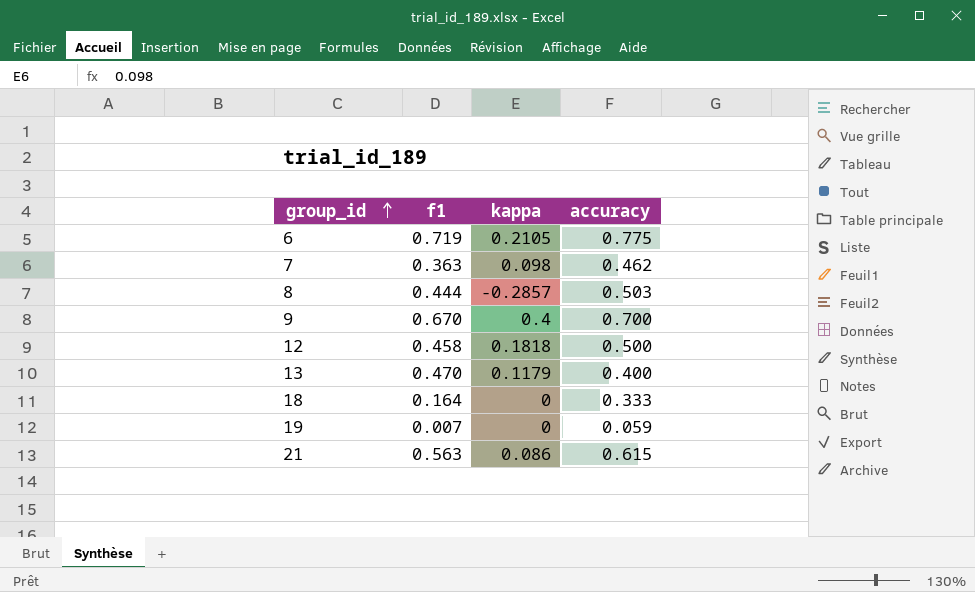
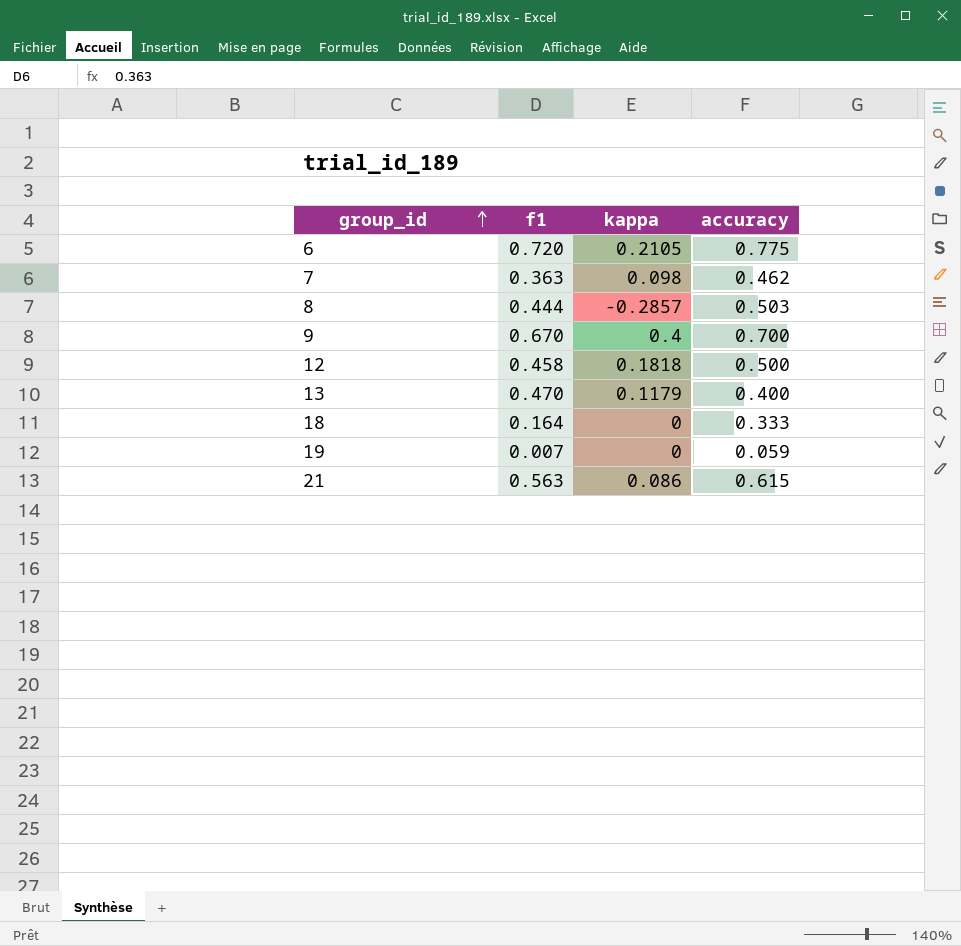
6 | f1: 0.719 -> 0.720

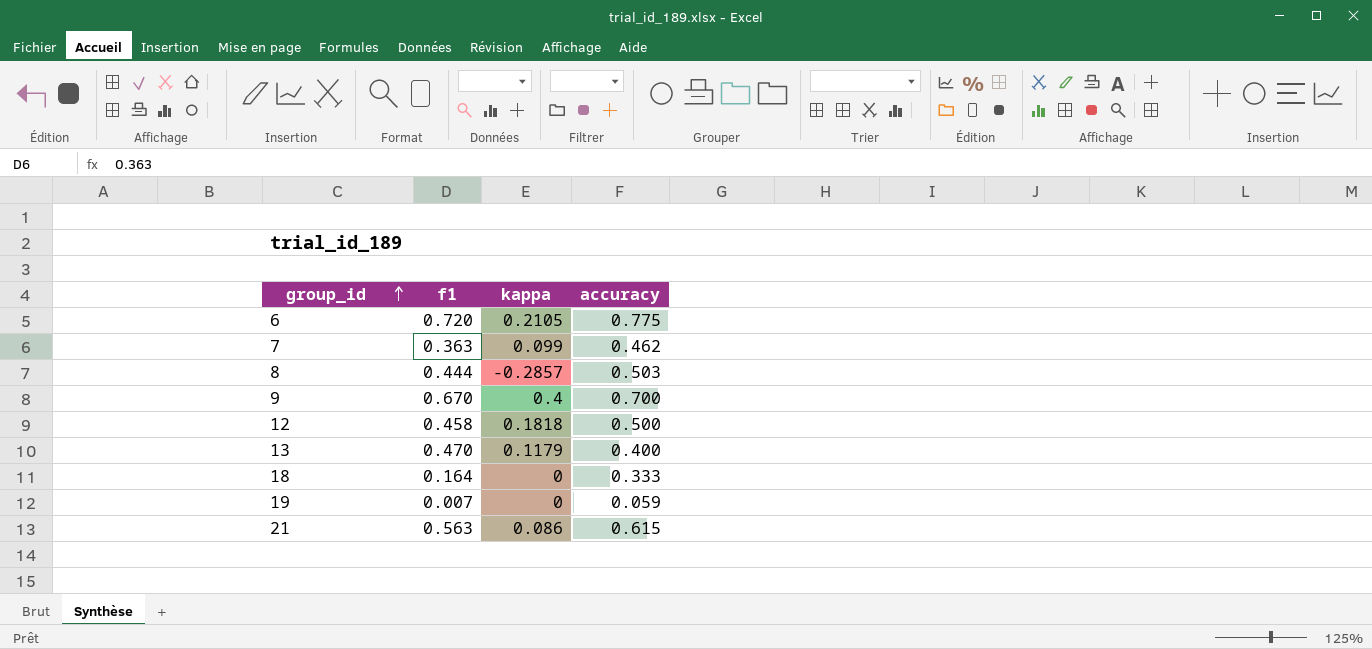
7 | kappa: 0.098 -> 0.099

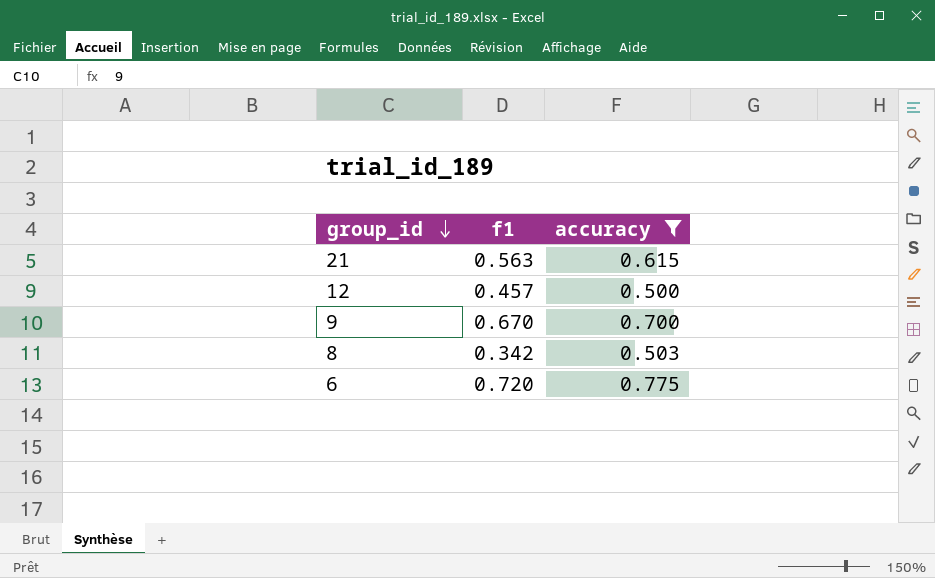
filter: none -> accuracy >= 0.500
row order: group_id ascending -> group_id descending
column kappa | position: 3 -> none
12 | f1: 0.458 -> 0.457
8 | f1: 0.444 -> 0.342

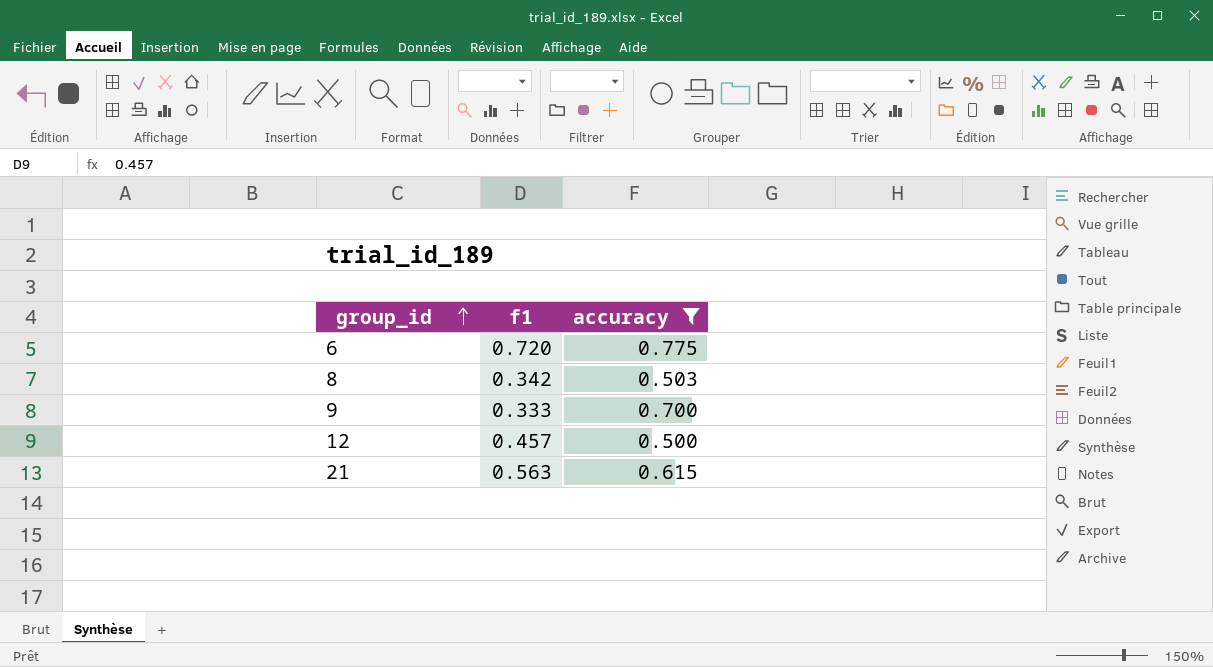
row order: group_id descending -> group_id ascending
9 | f1: 0.670 -> 0.333

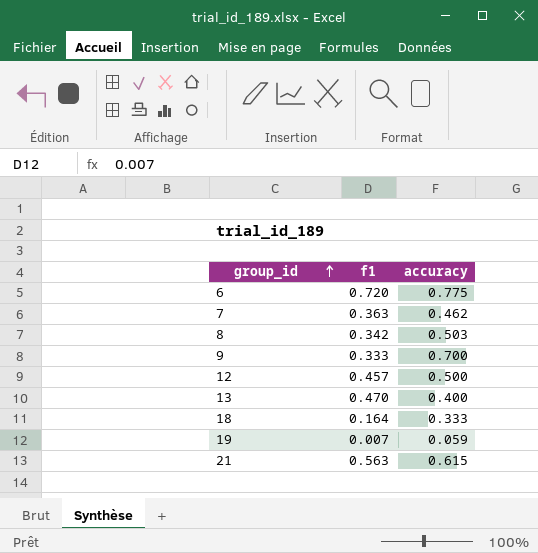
filter: accuracy >= 0.500 -> none

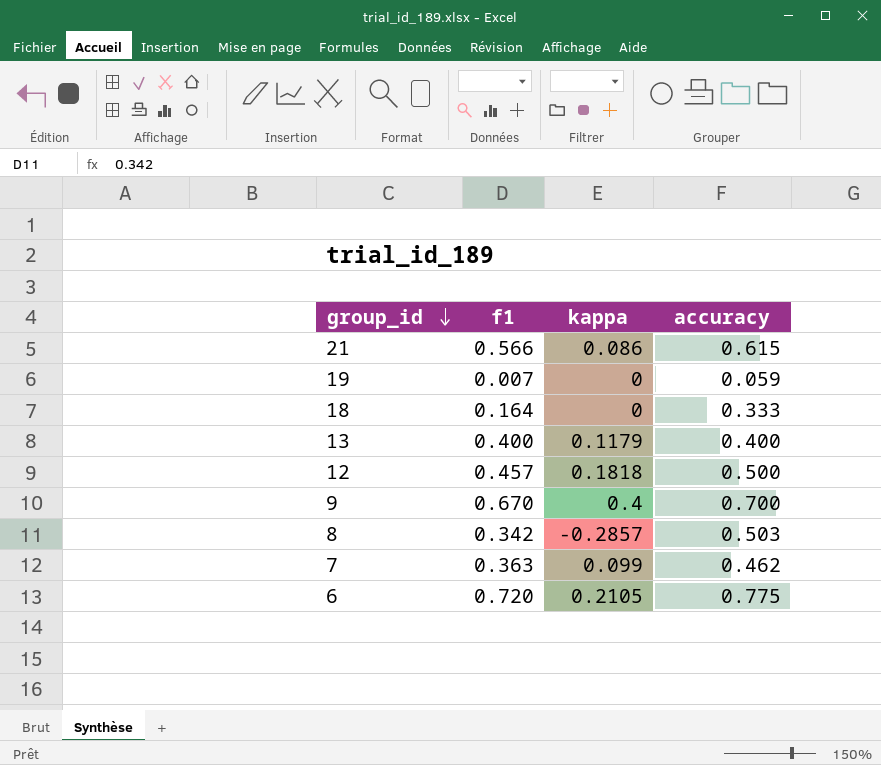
row order: group_id ascending -> group_id descending
column kappa | position: none -> 3
21 | f1: 0.563 -> 0.566
13 | f1: 0.470 -> 0.400
9 | f1: 0.333 -> 0.670

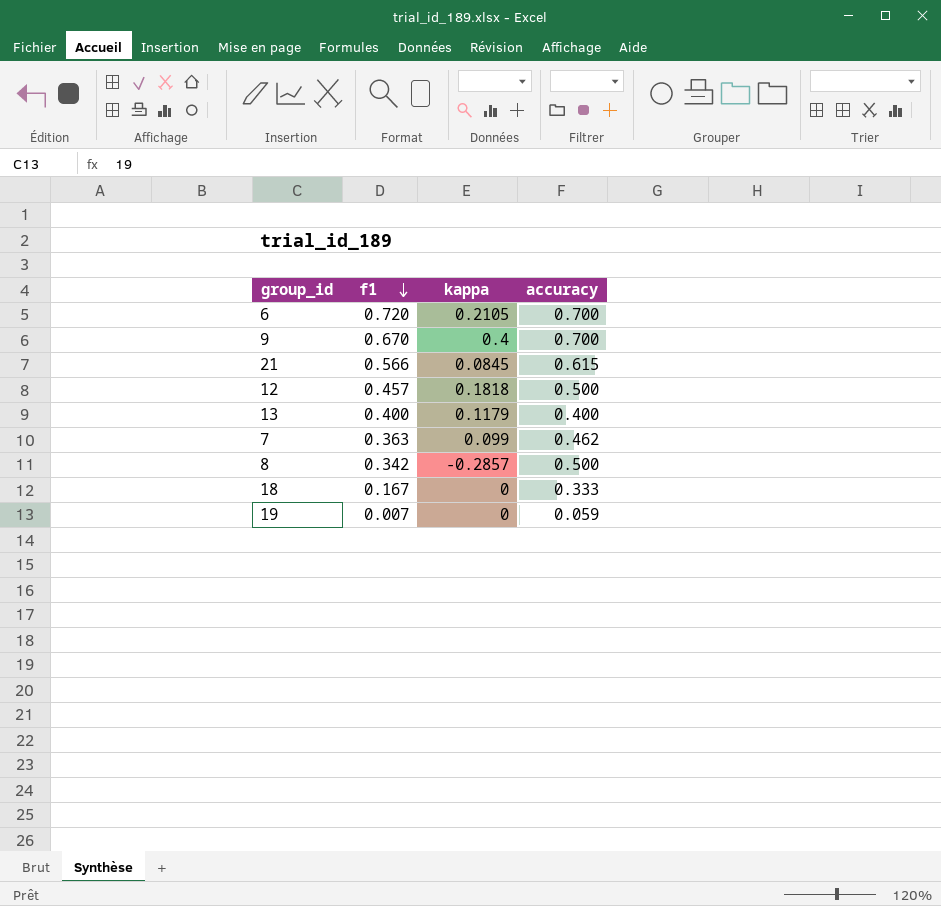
row order: group_id descending -> f1 descending
6 | accuracy: 0.775 -> 0.700
21 | kappa: 0.086 -> 0.0845
8 | accuracy: 0.503 -> 0.500
18 | f1: 0.164 -> 0.167

